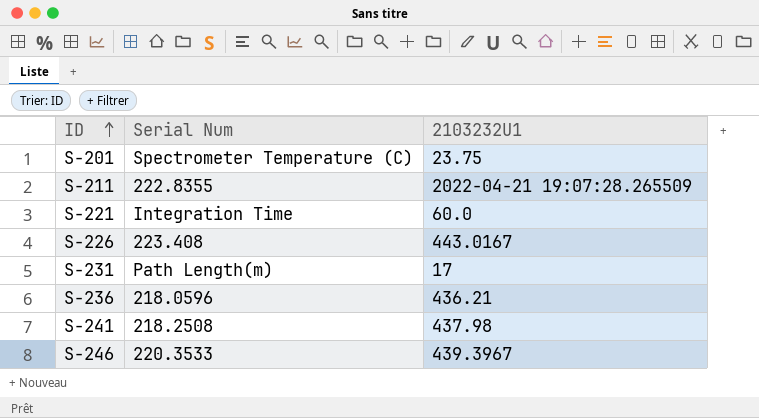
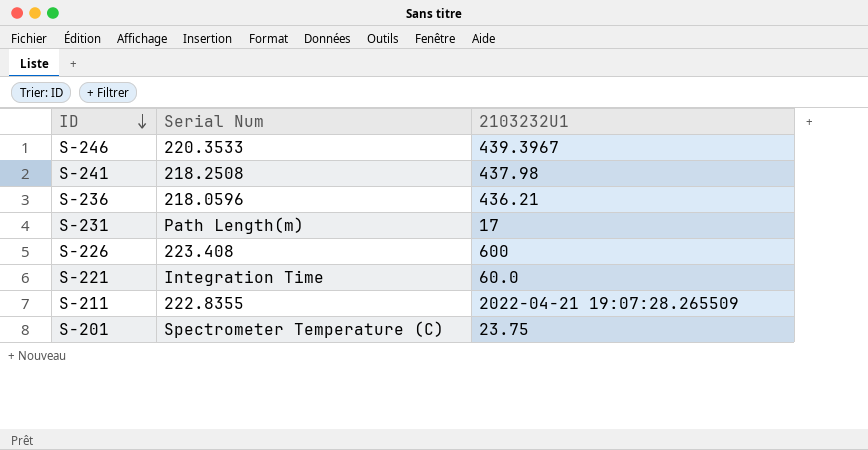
row order: ID ascending -> ID descending
S-226 | 2103232U1: 443.0167 -> 600

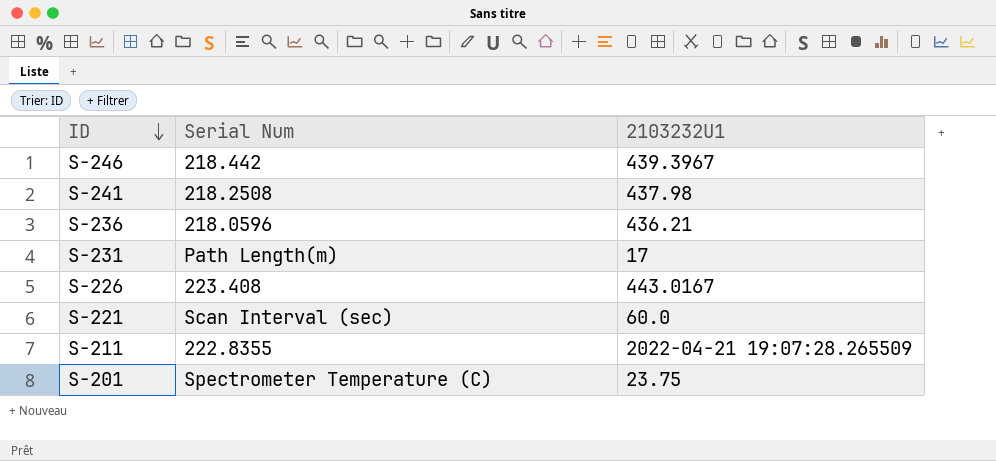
S-246 | Serial Num: 220.3533 -> 218.442
S-226 | 2103232U1: 600 -> 443.0167
S-221 | Serial Num: Integration Time -> Scan Interval (sec)

